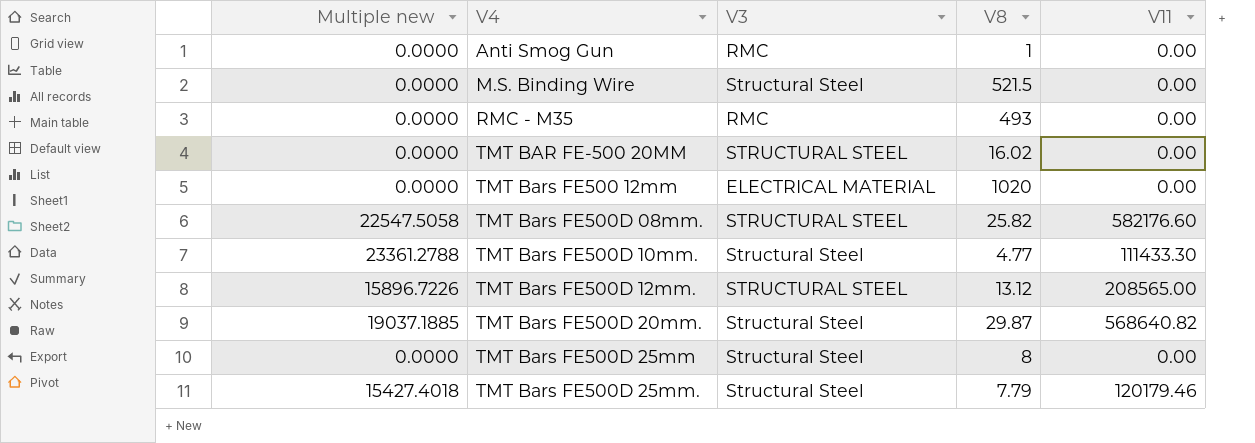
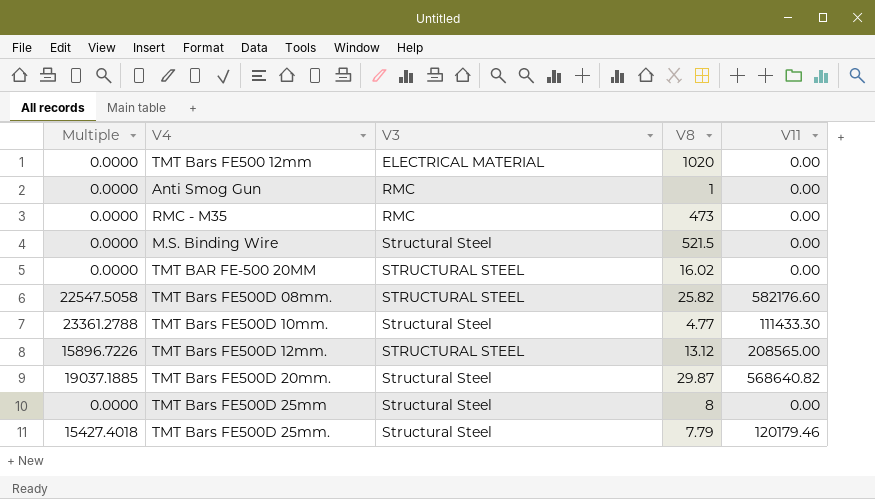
row order: V4 ascending -> V3 ascending
column name: Multiple new -> Multiple
RMC - M35 | V8: 493 -> 473

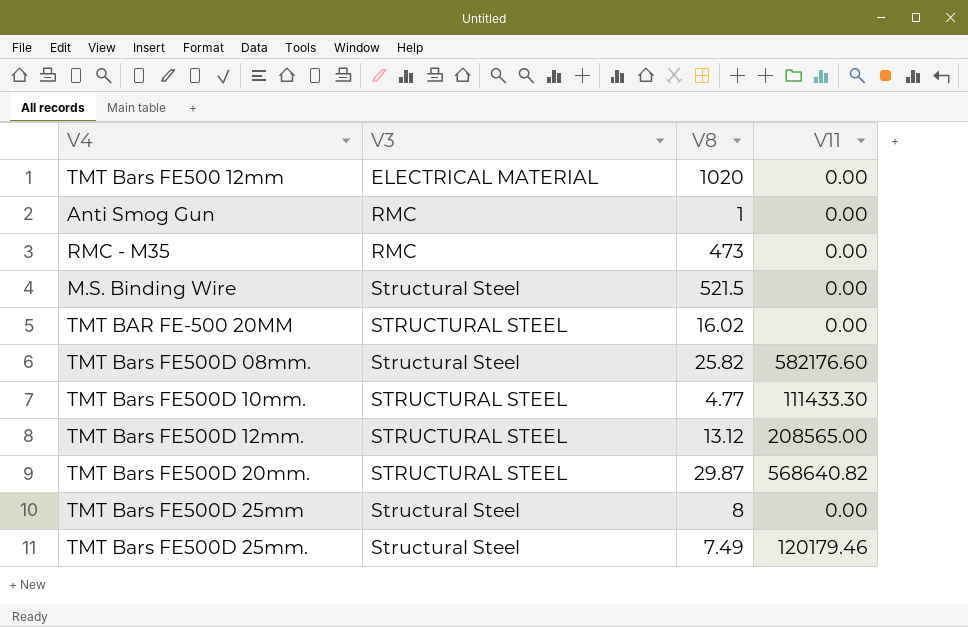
column Multiple | formula: [V11] / [V8] -> none
TMT Bars FE500D 08mm. | V3: STRUCTURAL STEEL -> Structural Steel
TMT Bars FE500D 10mm. | V3: Structural Steel -> STRUCTURAL STEEL
TMT Bars FE500D 20mm. | V3: Structural Steel -> STRUCTURAL STEEL
TMT Bars FE500D 25mm. | V8: 7.79 -> 7.49

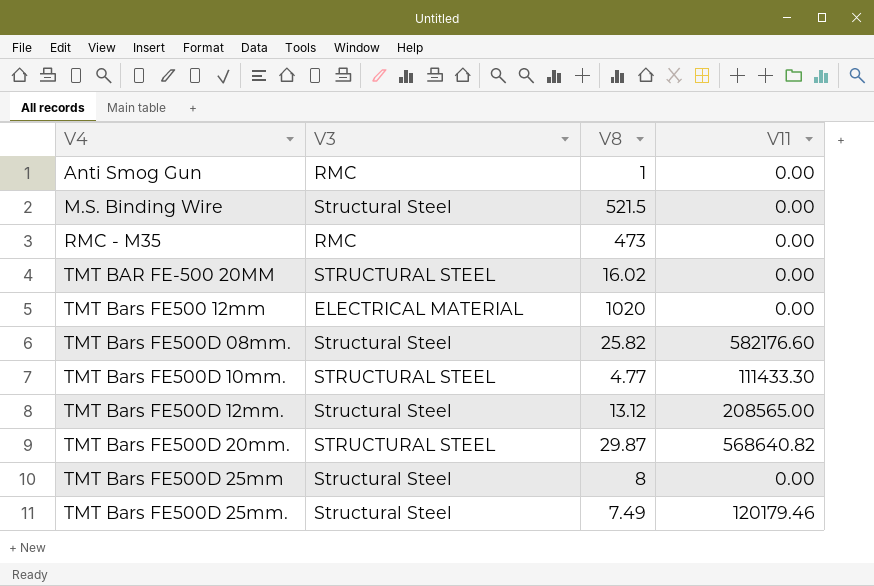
row order: V3 ascending -> V4 ascending
TMT Bars FE500D 12mm. | V3: STRUCTURAL STEEL -> Structural Steel

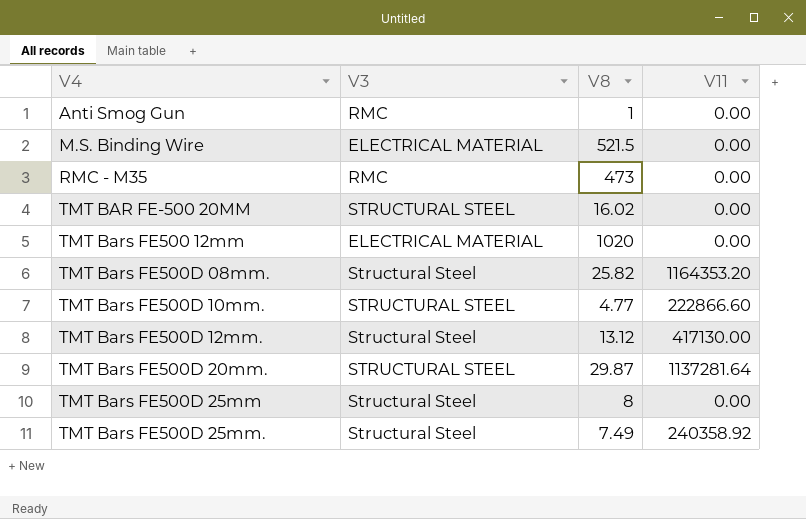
M.S. Binding Wire | V3: Structural Steel -> ELECTRICAL MATERIAL
TMT Bars FE500D 08mm. | V11: 582176.60 -> 1164353.20
TMT Bars FE500D 10mm. | V11: 111433.30 -> 222866.60
TMT Bars FE500D 12mm. | V11: 208565.00 -> 417130.00
TMT Bars FE500D 20mm. | V11: 568640.82 -> 1137281.64
TMT Bars FE500D 25mm. | V11: 120179.46 -> 240358.92

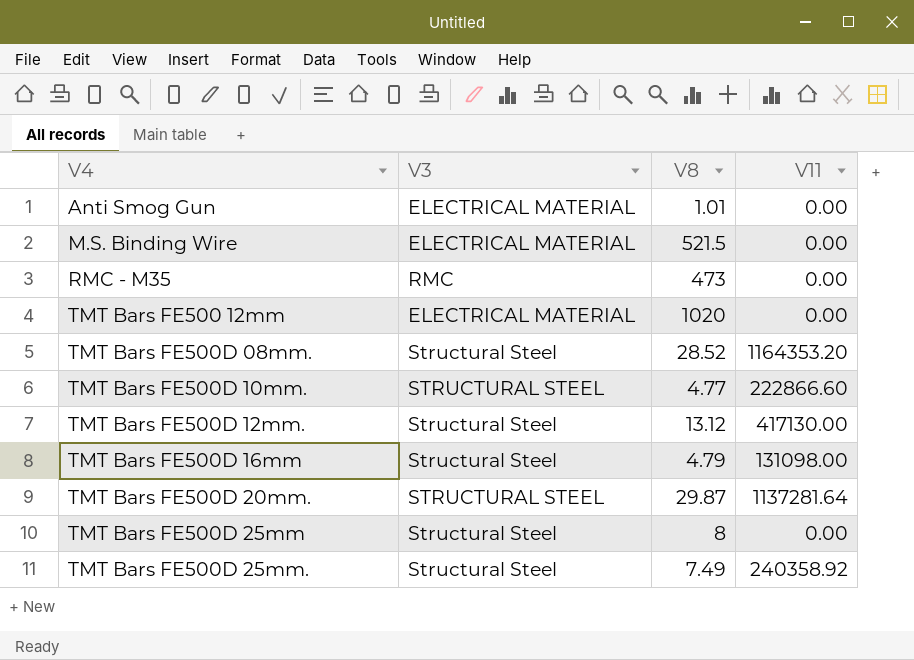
row TMT BAR FE-500 20MM: STRUCTURAL STEEL | 16.02 | 0.00 -> none
Anti Smog Gun | V3: RMC -> ELECTRICAL MATERIAL
Anti Smog Gun | V8: 1 -> 1.01
TMT Bars FE500D 08mm. | V8: 25.82 -> 28.52
row TMT Bars FE500D 16mm: none -> Structural Steel | 4.79 | 131098.00

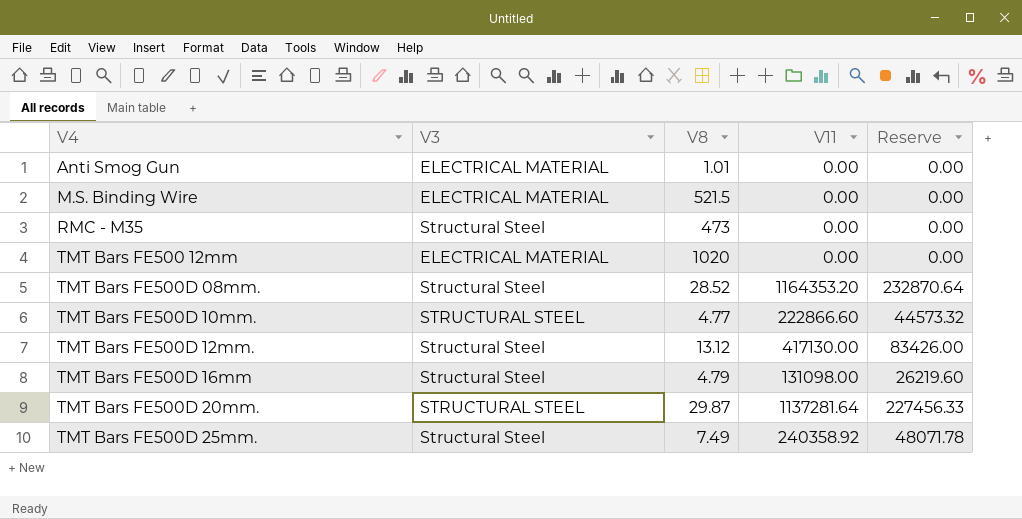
column Reserve | formula: none -> [V11] * 0.2
row TMT Bars FE500D 25mm: Structural Steel | 8 | 0.00 -> none
RMC - M35 | V3: RMC -> Structural Steel

